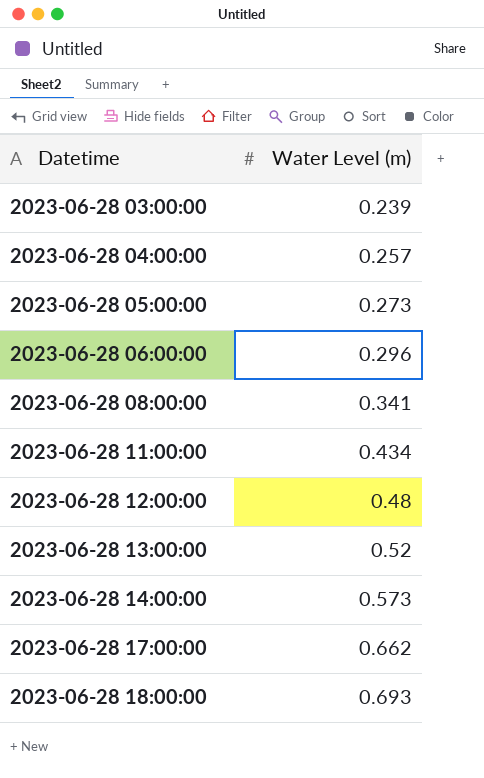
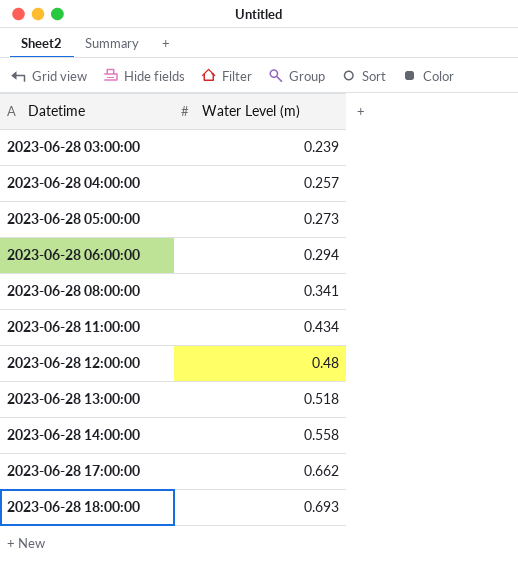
2023-06-28 06:00:00 | Water Level (m): 0.296 -> 0.294
2023-06-28 13:00:00 | Water Level (m): 0.52 -> 0.518
2023-06-28 14:00:00 | Water Level (m): 0.573 -> 0.558

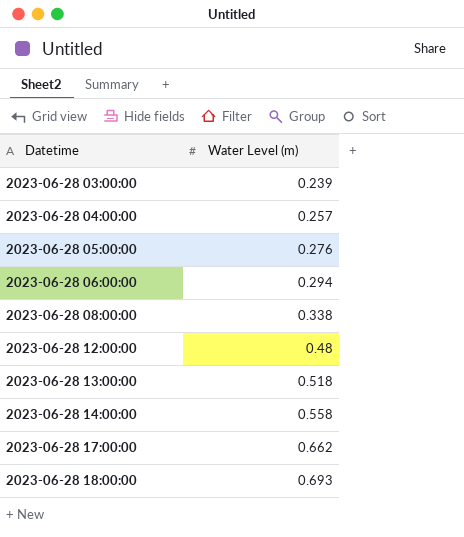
row 2023-06-28 11:00:00: 0.434 -> none
2023-06-28 05:00:00 | Water Level (m): 0.273 -> 0.276
2023-06-28 08:00:00 | Water Level (m): 0.341 -> 0.338

